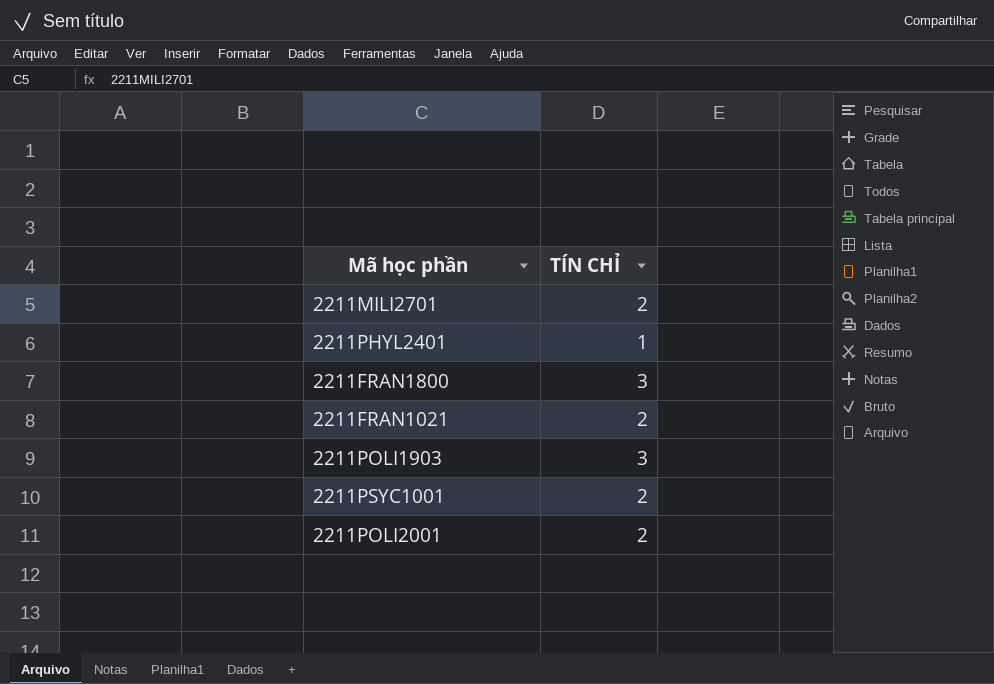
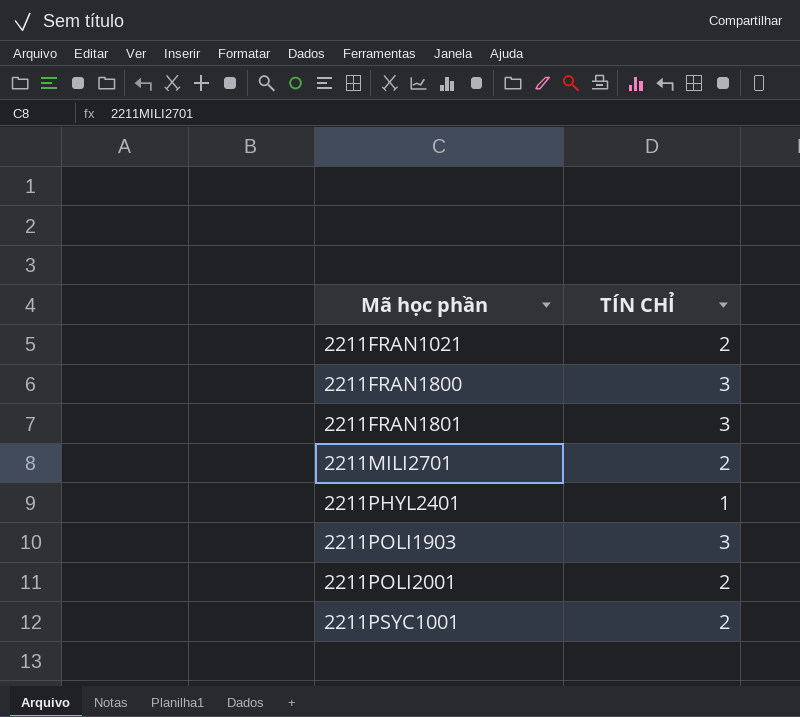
row order: none -> Mã học phần ascending
row 2211FRAN1801: none -> 3

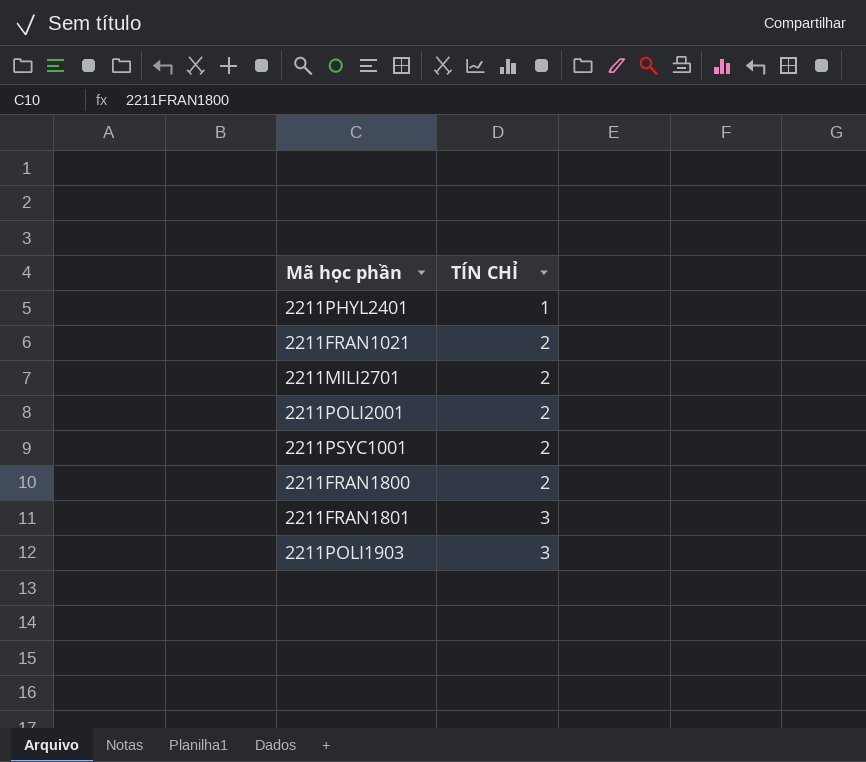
row order: Mã học phần ascending -> TÍN CHỈ ascending
2211FRAN1800 | TÍN CHỈ: 3 -> 2

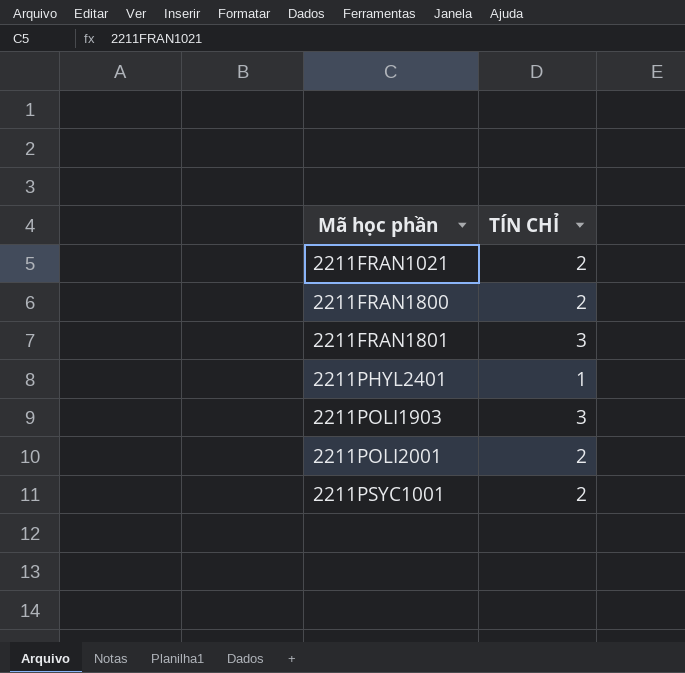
row order: TÍN CHỈ ascending -> Mã học phần ascending
row 2211MILI2701: 2 -> none

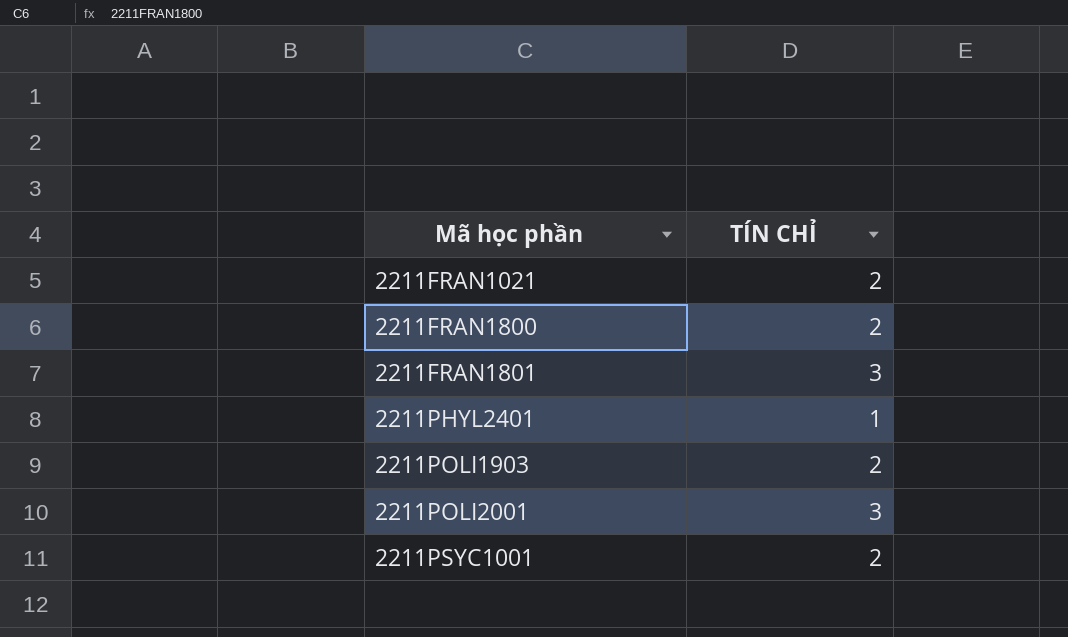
2211POLI1903 | TÍN CHỈ: 3 -> 2
2211POLI2001 | TÍN CHỈ: 2 -> 3

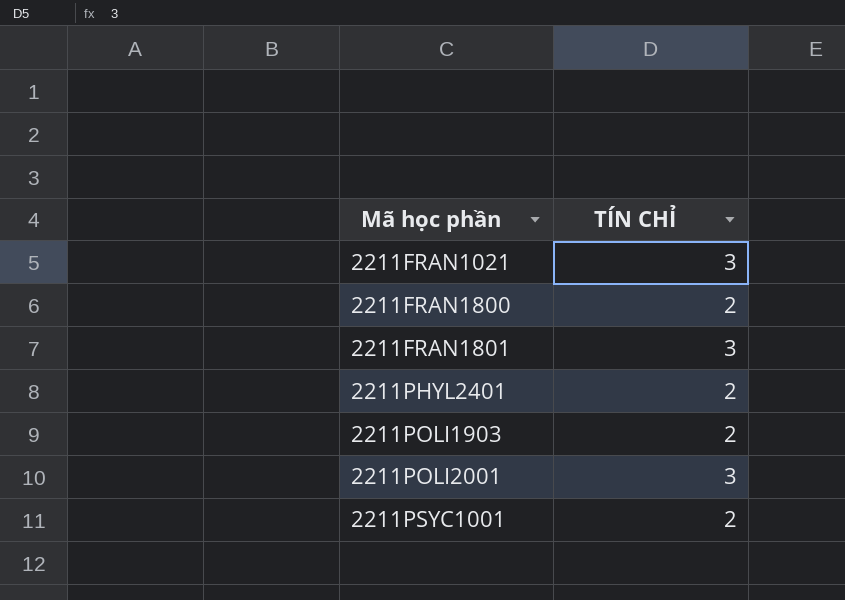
2211FRAN1021 | TÍN CHỈ: 2 -> 3
2211PHYL2401 | TÍN CHỈ: 1 -> 2

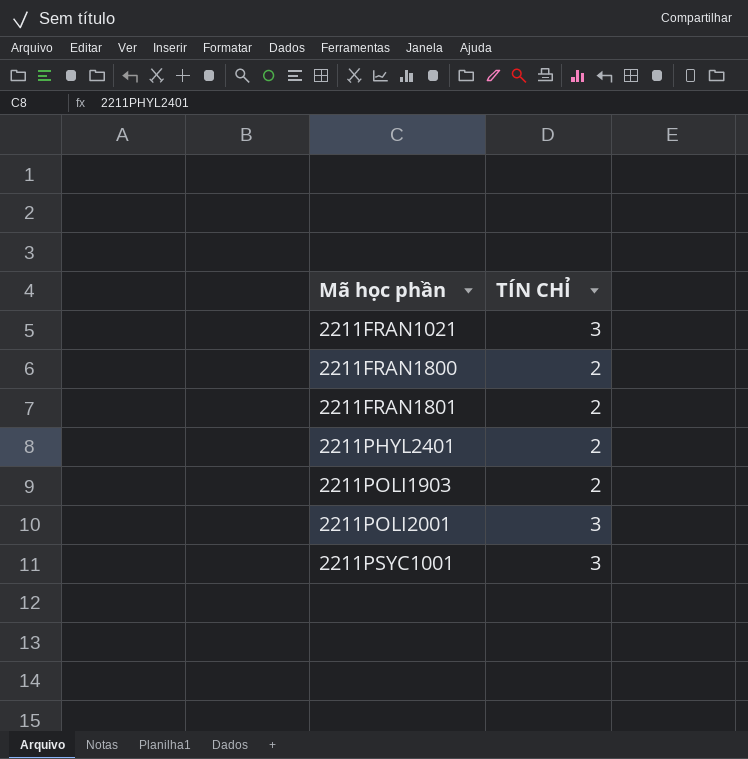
2211FRAN1801 | TÍN CHỈ: 3 -> 2
2211PSYC1001 | TÍN CHỈ: 2 -> 3

